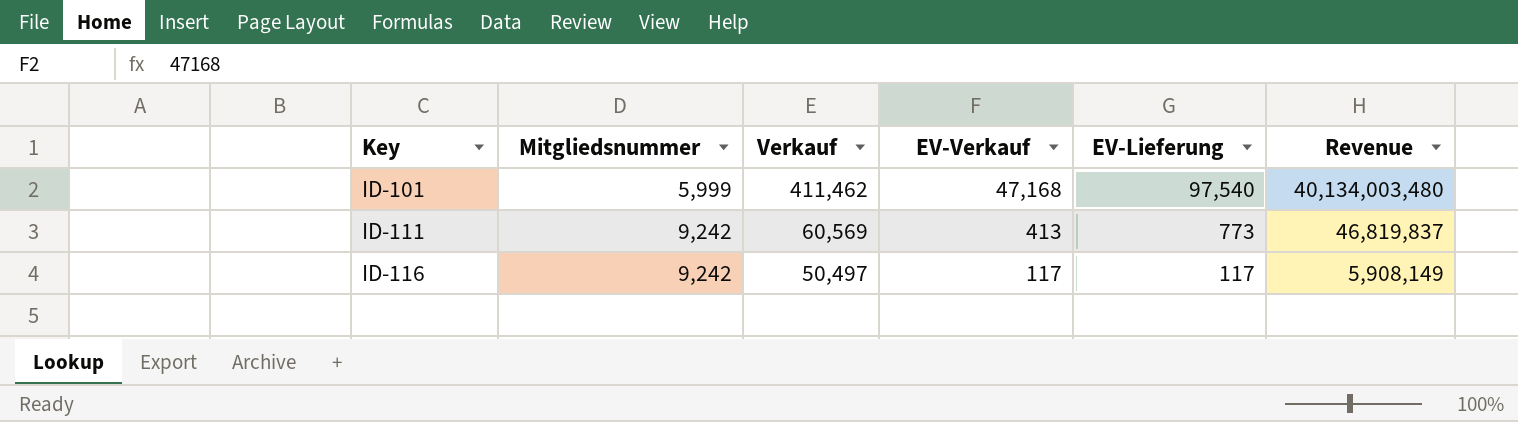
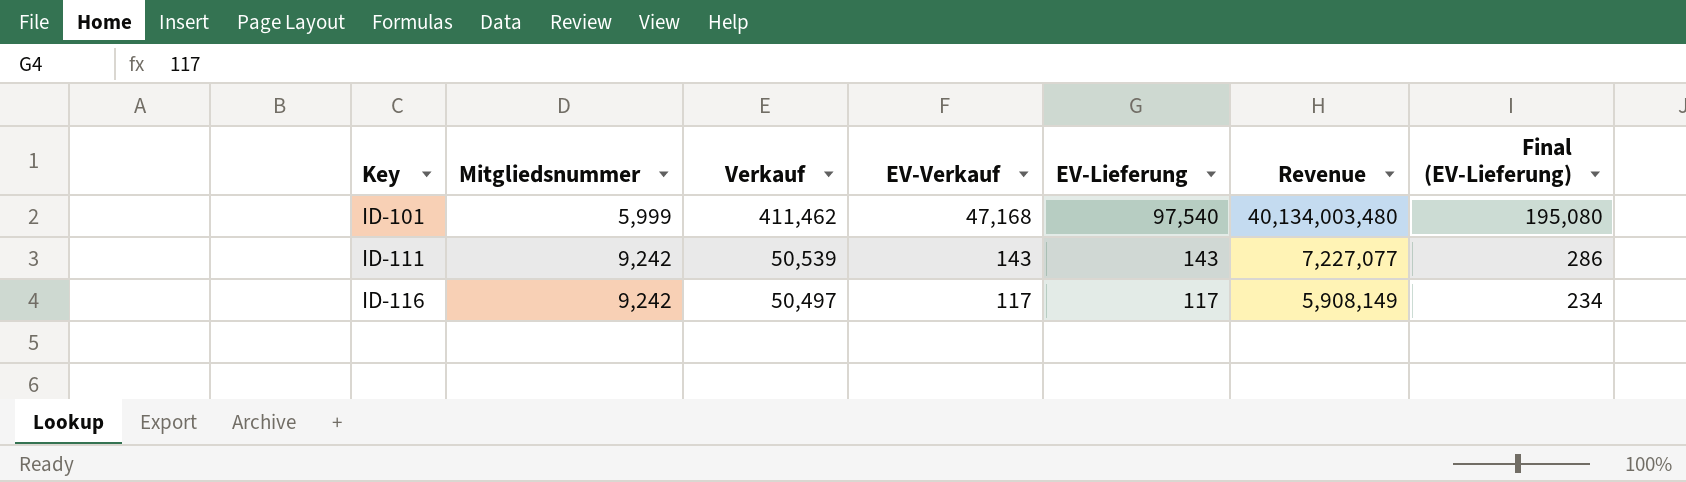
column Final (EV-Lieferung) | formula: none -> [EV-Lieferung] * 2
ID-111 | Verkauf: 60,569 -> 50,539
ID-111 | EV-Verkauf: 413 -> 143
ID-111 | EV-Lieferung: 773 -> 143
ID-111 | Revenue: 46,819,837 -> 7,227,077

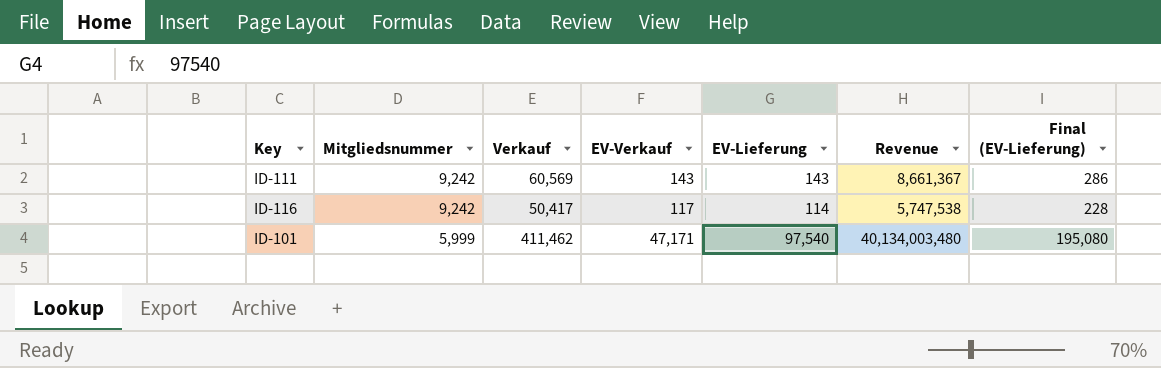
row order: Key ascending -> Mitgliedsnummer descending
ID-111 | Verkauf: 50,539 -> 60,569
ID-111 | Revenue: 7,227,077 -> 8,661,367
ID-116 | Verkauf: 50,497 -> 50,417
ID-116 | EV-Lieferung: 117 -> 114
ID-116 | Revenue: 5,908,149 -> 5,747,538
ID-116 | Final (EV-Lieferung): 234 -> 228
ID-101 | EV-Verkauf: 47,168 -> 47,171

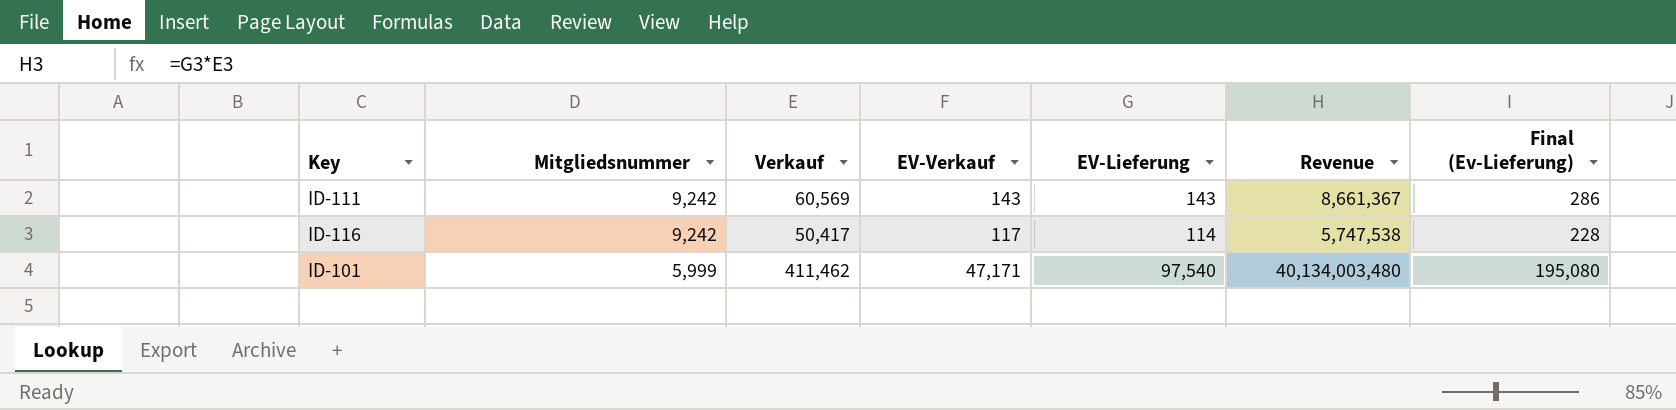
column name: Final (EV-Lieferung) -> Final (Ev-Lieferung)

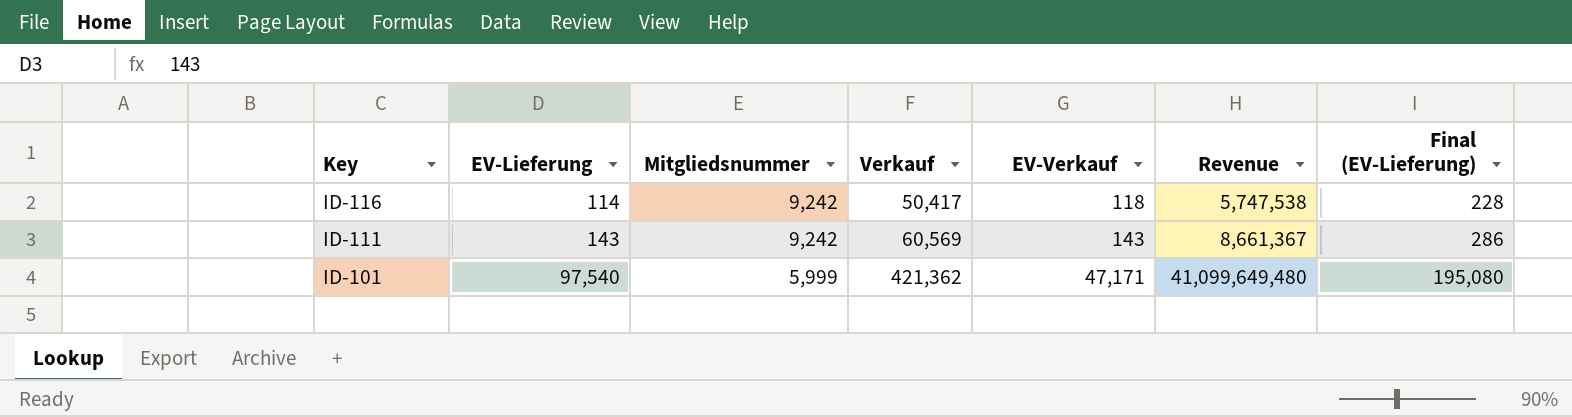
row order: Mitgliedsnummer descending -> Key descending
column EV-Lieferung | position: 5 -> 2
column name: Final (Ev-Lieferung) -> Final (EV-Lieferung)
ID-116 | EV-Verkauf: 117 -> 118
ID-101 | Verkauf: 411,462 -> 421,362
ID-101 | Revenue: 40,134,003,480 -> 41,099,649,480

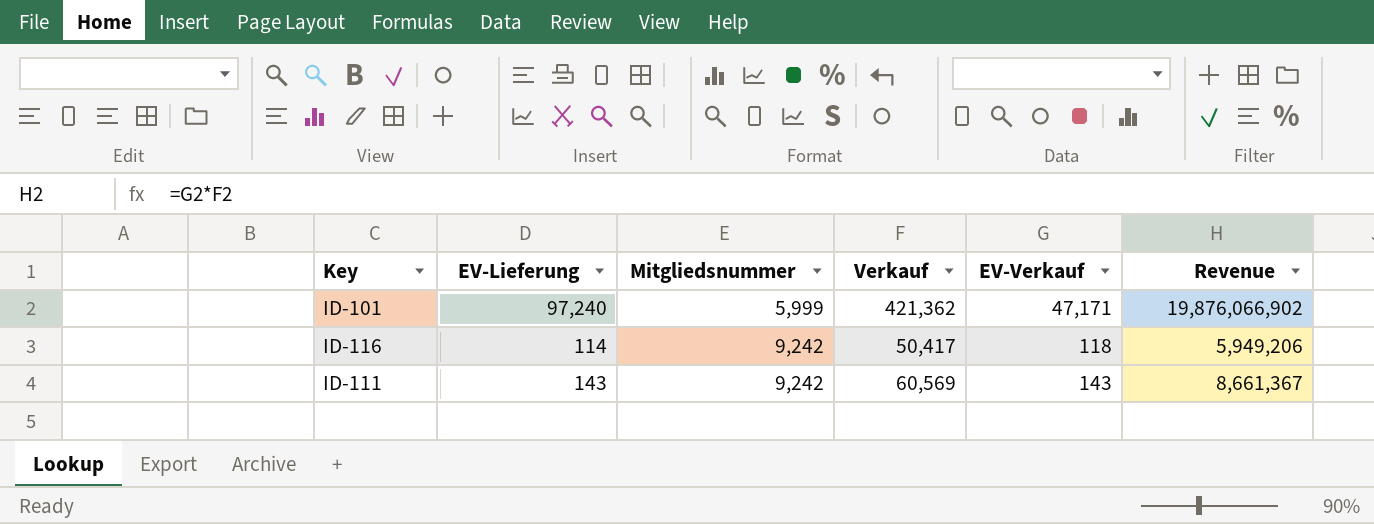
row order: Key descending -> Mitgliedsnummer ascending
column Final (EV-Lieferung) | formula: [EV-Lieferung] * 2 -> none
column Revenue | formula: [EV-Lieferung] * [Verkauf] -> [Verkauf] * [EV-Verkauf]
ID-101 | EV-Lieferung: 97,540 -> 97,240

